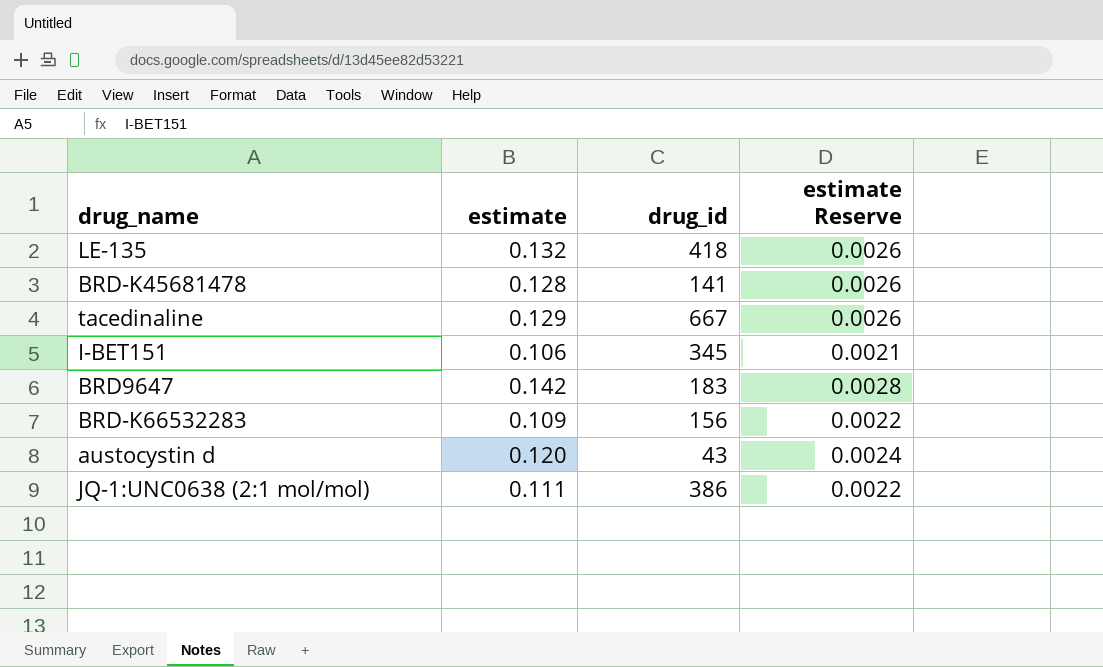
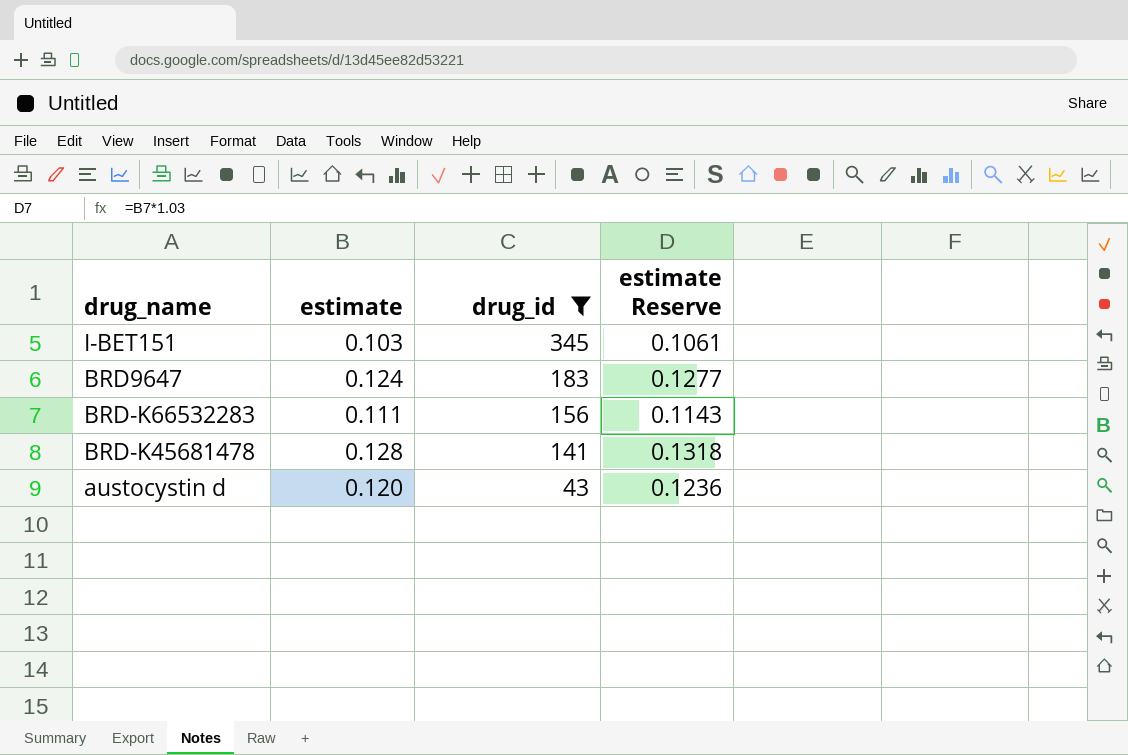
filter: none -> drug_id <= 345
row order: none -> drug_id descending
column estimate Reserve | formula: [estimate] * 0.02 -> [estimate] * 1.03
I-BET151 | estimate: 0.106 -> 0.103
BRD9647 | estimate: 0.142 -> 0.124
BRD-K66532283 | estimate: 0.109 -> 0.111

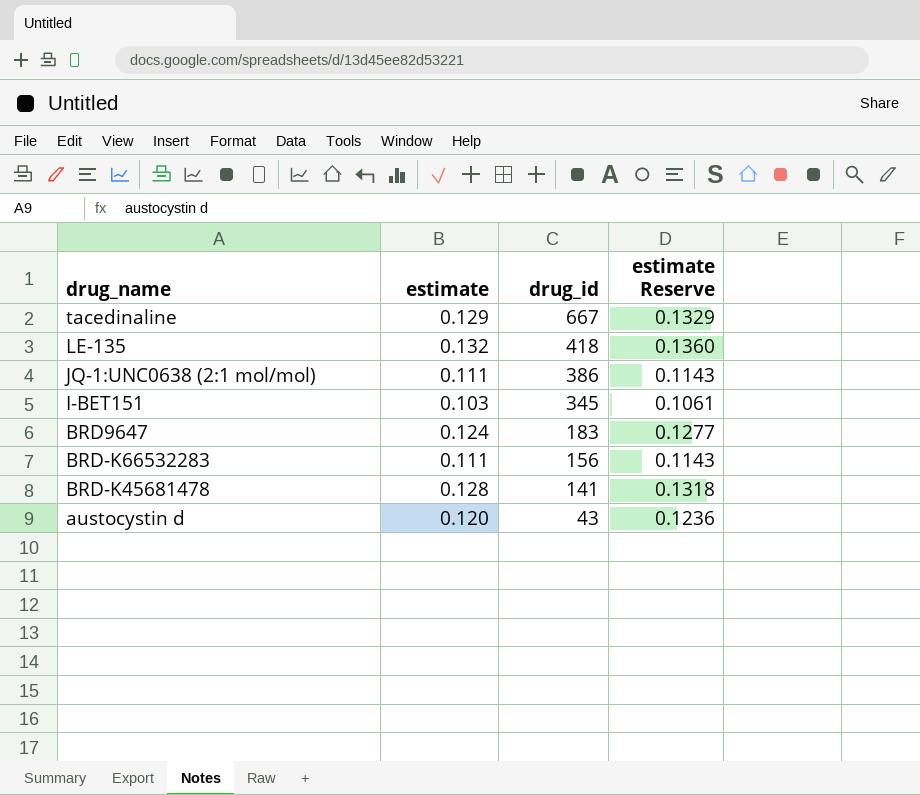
filter: drug_id <= 345 -> none

